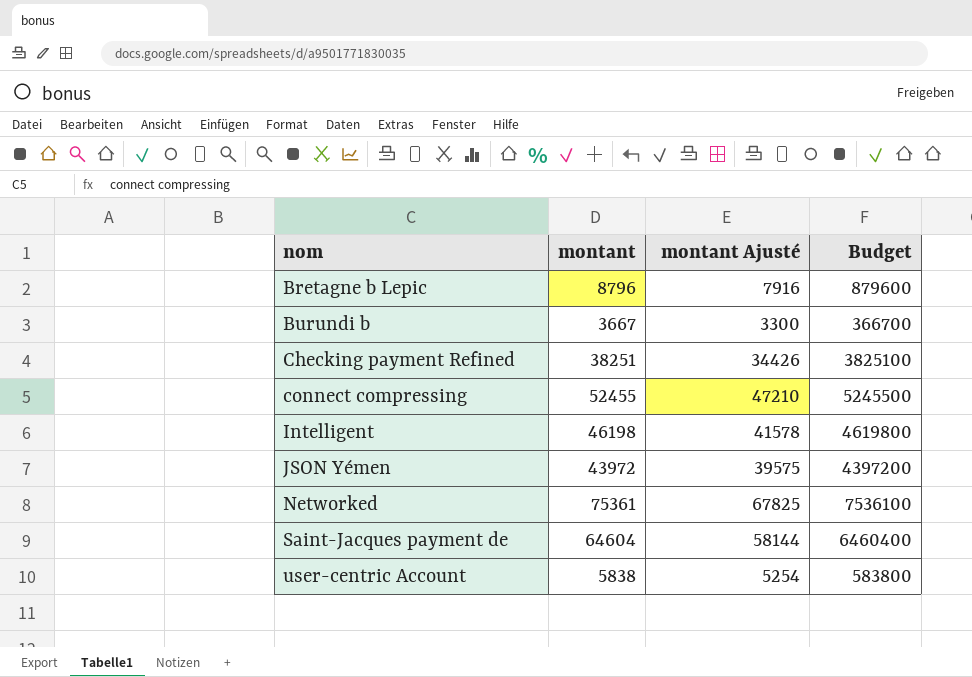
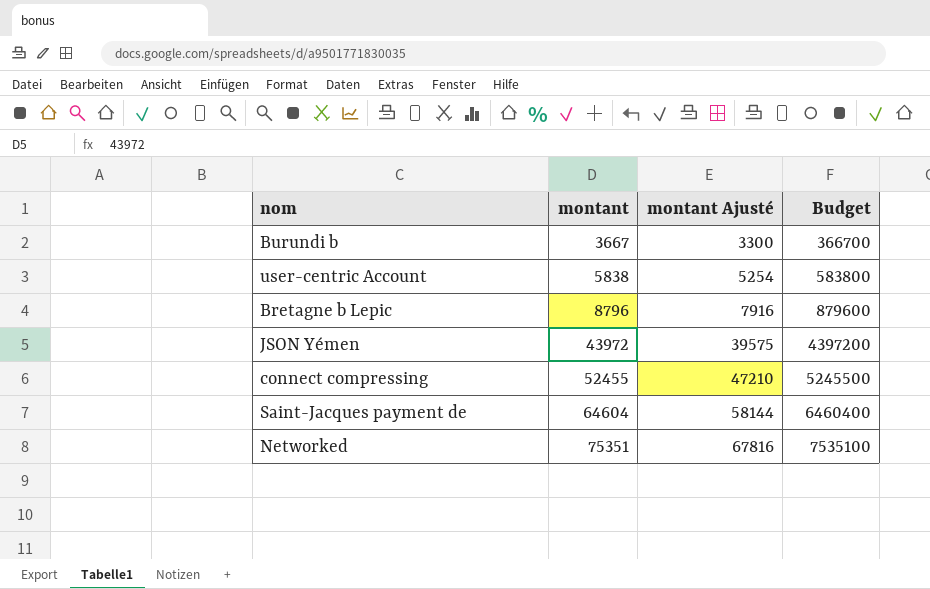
row order: nom ascending -> montant ascending
row Checking payment Refined: 38251 | 34426 | 3825100 -> none
row Intelligent: 46198 | 41578 | 4619800 -> none
Networked | montant: 75361 -> 75351
Networked | montant Ajusté: 67825 -> 67816
Networked | Budget: 7536100 -> 7535100

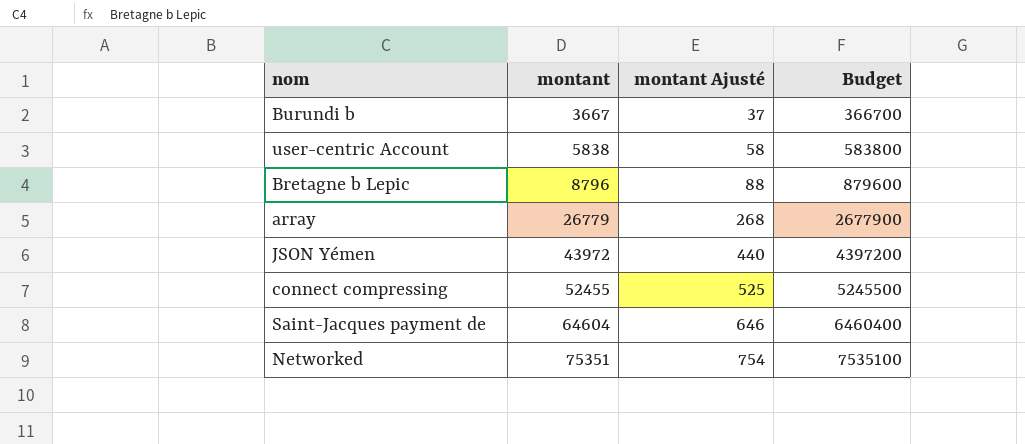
column montant Ajusté | formula: [montant] * 0,9 -> [montant] * 0,01
row array: none -> 26779 | 268 | 2677900

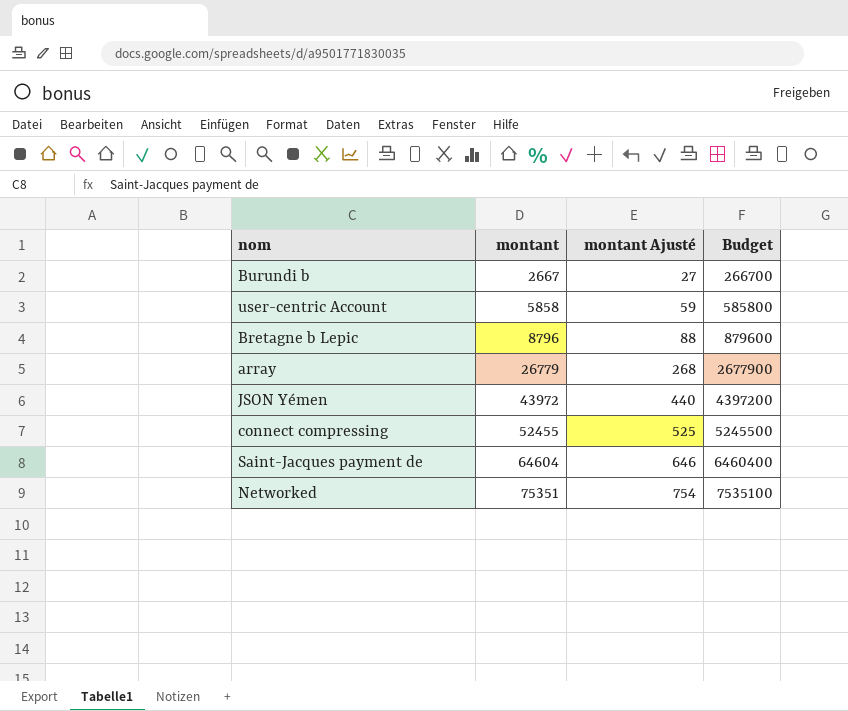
Burundi b | montant: 3667 -> 2667
Burundi b | montant Ajusté: 37 -> 27
Burundi b | Budget: 366700 -> 266700
user-centric Account | montant: 5838 -> 5858
user-centric Account | montant Ajusté: 58 -> 59
user-centric Account | Budget: 583800 -> 585800

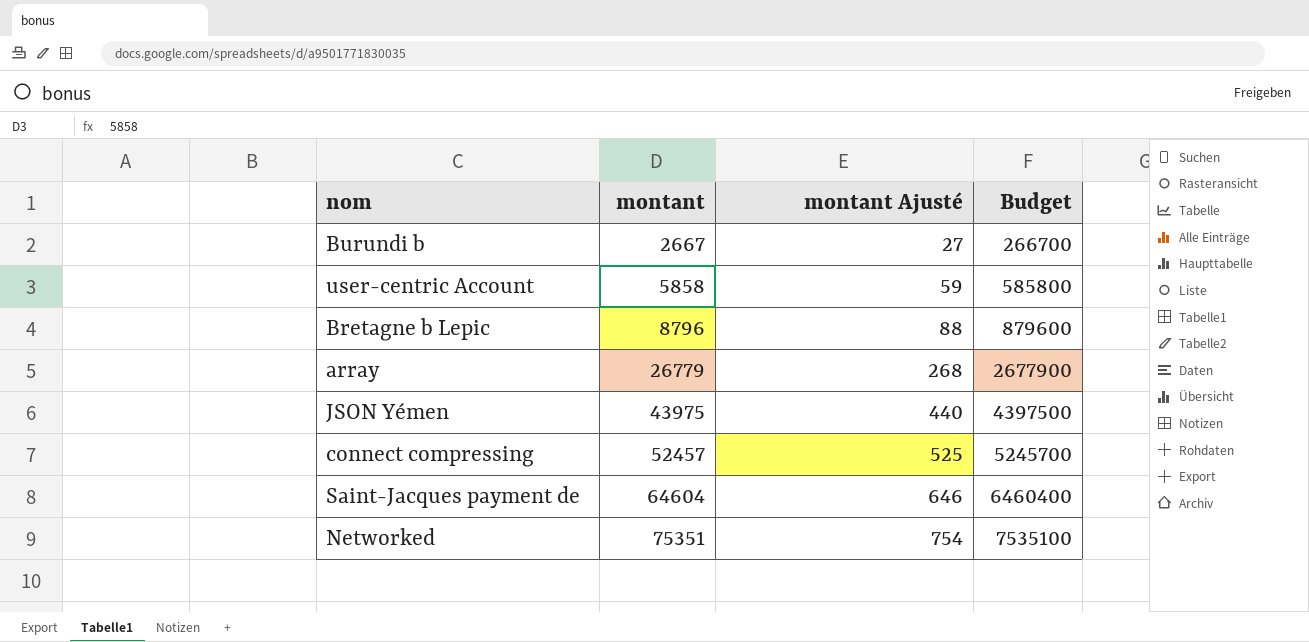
JSON Yémen | montant: 43972 -> 43975
JSON Yémen | Budget: 4397200 -> 4397500
connect compressing | montant: 52455 -> 52457
connect compressing | Budget: 5245500 -> 5245700

